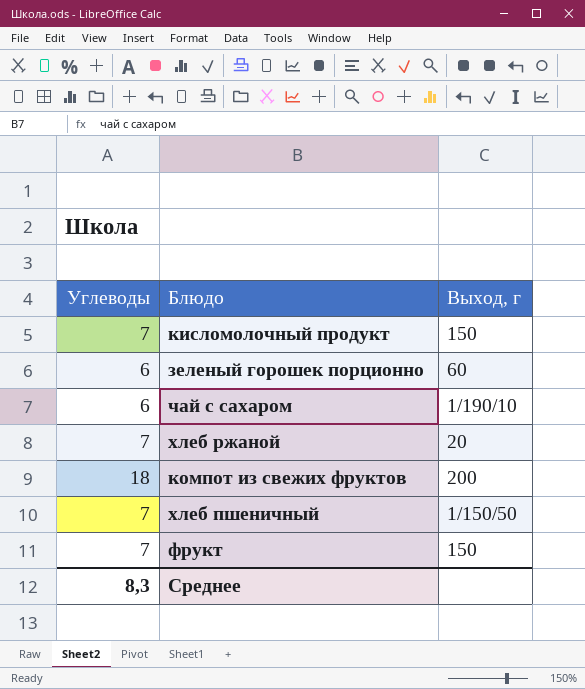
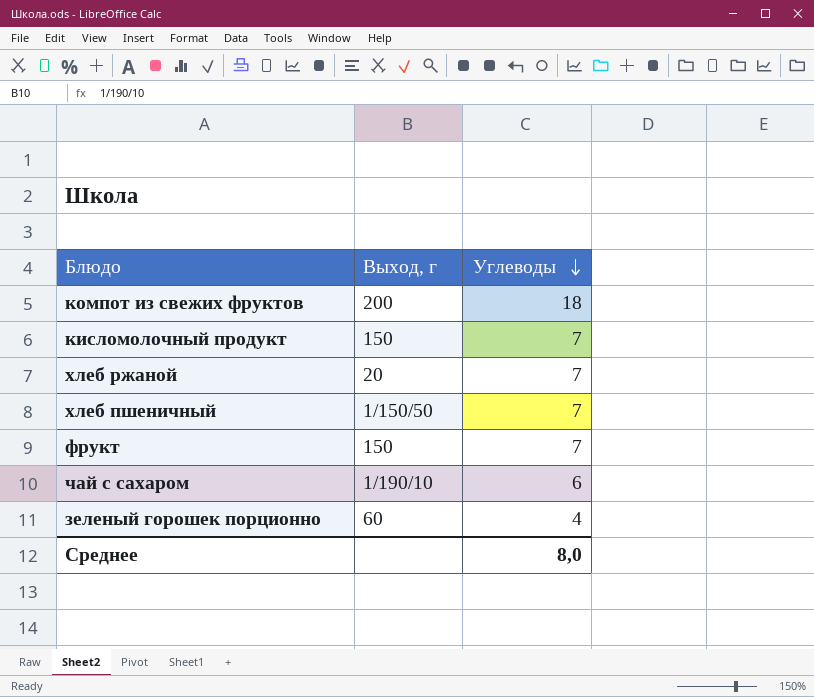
row order: none -> Углеводы descending
column Углеводы | position: 1 -> 3
зеленый горошек порционно | Углеводы: 6 -> 4
Среднее | Углеводы: 8,3 -> 8,0

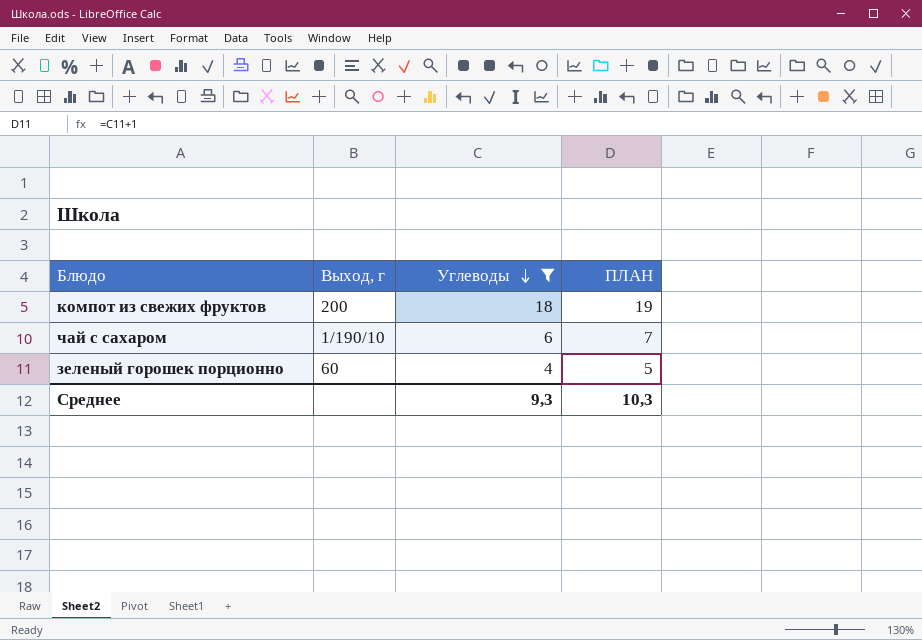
filter: none -> Углеводы != 7
column ПЛАН | formula: none -> [Углеводы] + 1
Среднее | Углеводы: 8,0 -> 9,3

